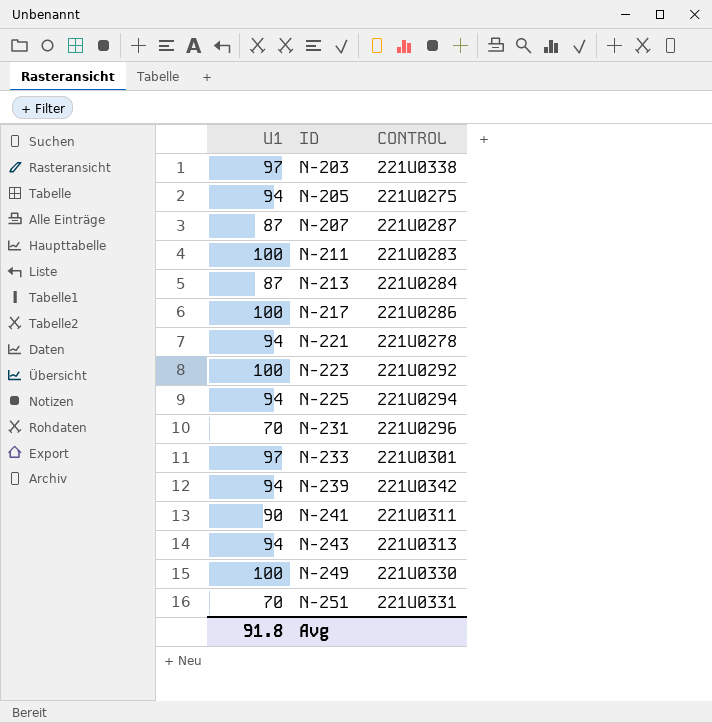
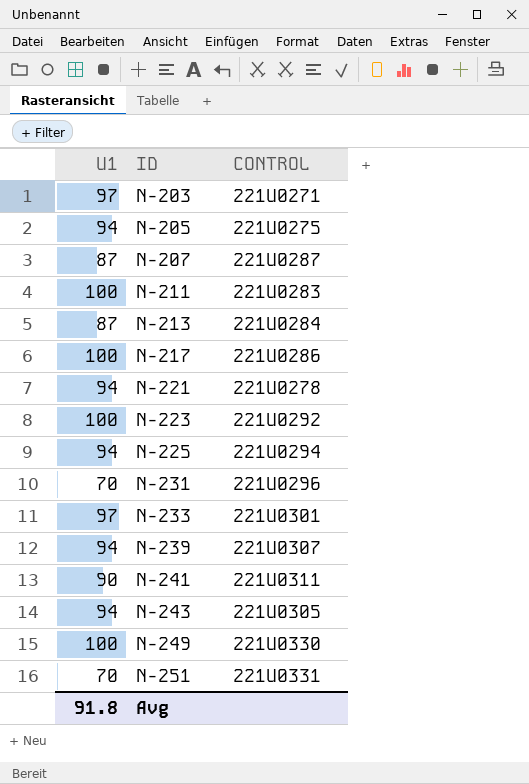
N-203 | CONTROL: 221U0338 -> 221U0271
N-239 | CONTROL: 221U0342 -> 221U0307
N-243 | CONTROL: 221U0313 -> 221U0305

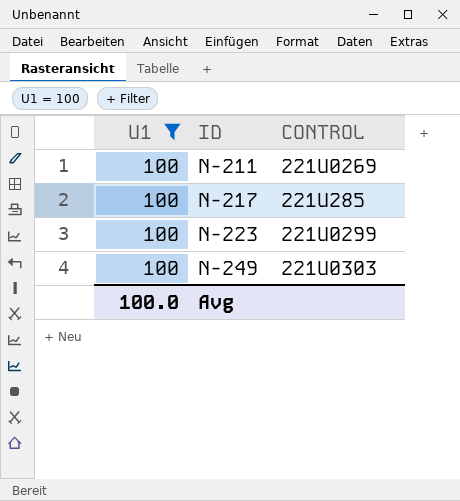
filter: none -> U1 = 100
N-211 | CONTROL: 221U0283 -> 221U0269
N-217 | CONTROL: 221U0286 -> 221U285
N-223 | CONTROL: 221U0292 -> 221U0299
N-249 | CONTROL: 221U0330 -> 221U0303
Avg | U1: 91.8 -> 100.0

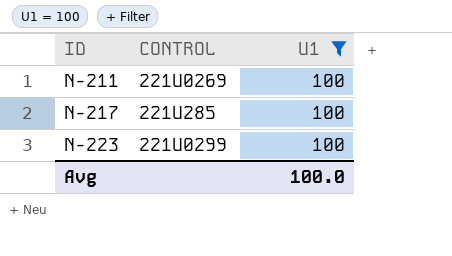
column U1 | position: 1 -> 3
row N-249: 100 | 221U0303 -> none

